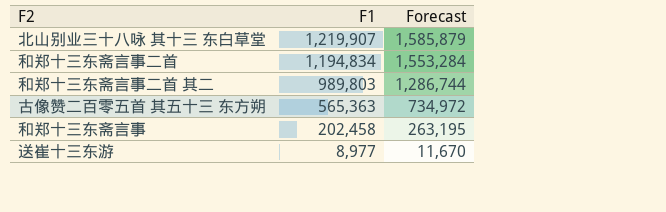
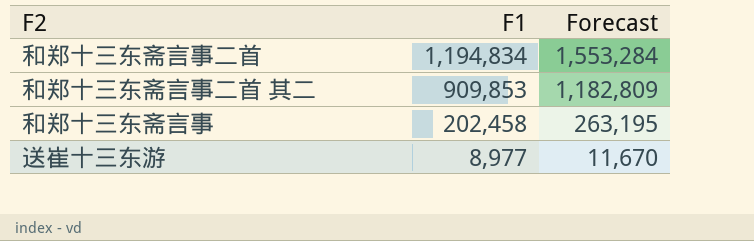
row 北山别业三十八咏 其十三 东白草堂: 1,219,907 | 1,585,879 -> none
row 古像赞二百零五首 其五十三 东方朔: 565,363 | 734,972 -> none
和郑十三东斋言事二首 其二 | F1: 989,803 -> 909,853
和郑十三东斋言事二首 其二 | Forecast: 1,286,744 -> 1,182,809

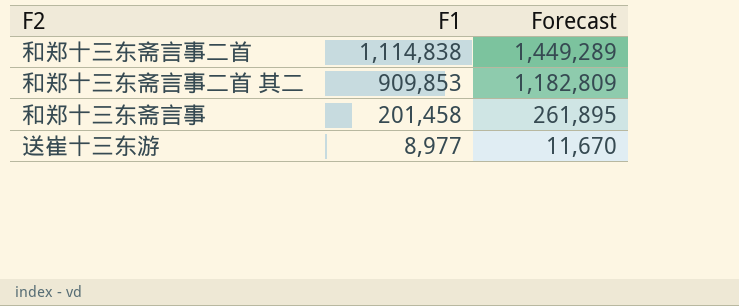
和郑十三东斋言事二首 | F1: 1,194,834 -> 1,114,838
和郑十三东斋言事二首 | Forecast: 1,553,284 -> 1,449,289
和郑十三东斋言事 | F1: 202,458 -> 201,458
和郑十三东斋言事 | Forecast: 263,195 -> 261,895

